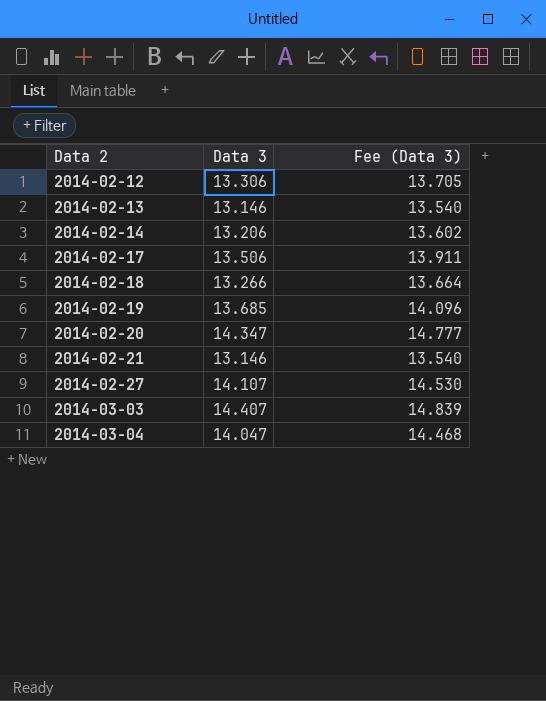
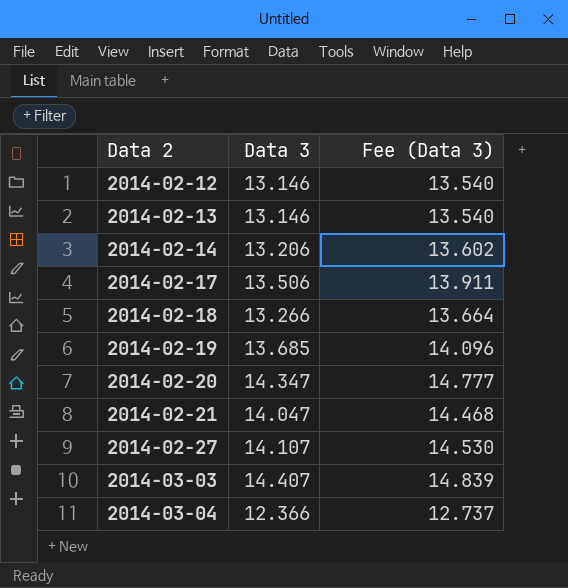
2014-02-12 | Data 3: 13.306 -> 13.146
2014-02-12 | Fee (Data 3): 13.705 -> 13.540
2014-02-21 | Data 3: 13.146 -> 14.047
2014-02-21 | Fee (Data 3): 13.540 -> 14.468
2014-03-04 | Data 3: 14.047 -> 12.366
2014-03-04 | Fee (Data 3): 14.468 -> 12.737

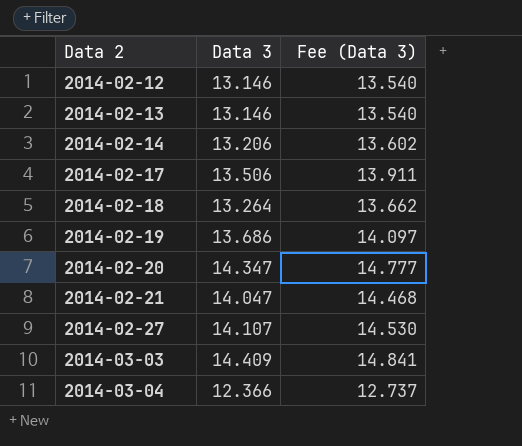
2014-02-18 | Data 3: 13.266 -> 13.264
2014-02-18 | Fee (Data 3): 13.664 -> 13.662
2014-02-19 | Data 3: 13.685 -> 13.686
2014-02-19 | Fee (Data 3): 14.096 -> 14.097
2014-03-03 | Data 3: 14.407 -> 14.409
2014-03-03 | Fee (Data 3): 14.839 -> 14.841

